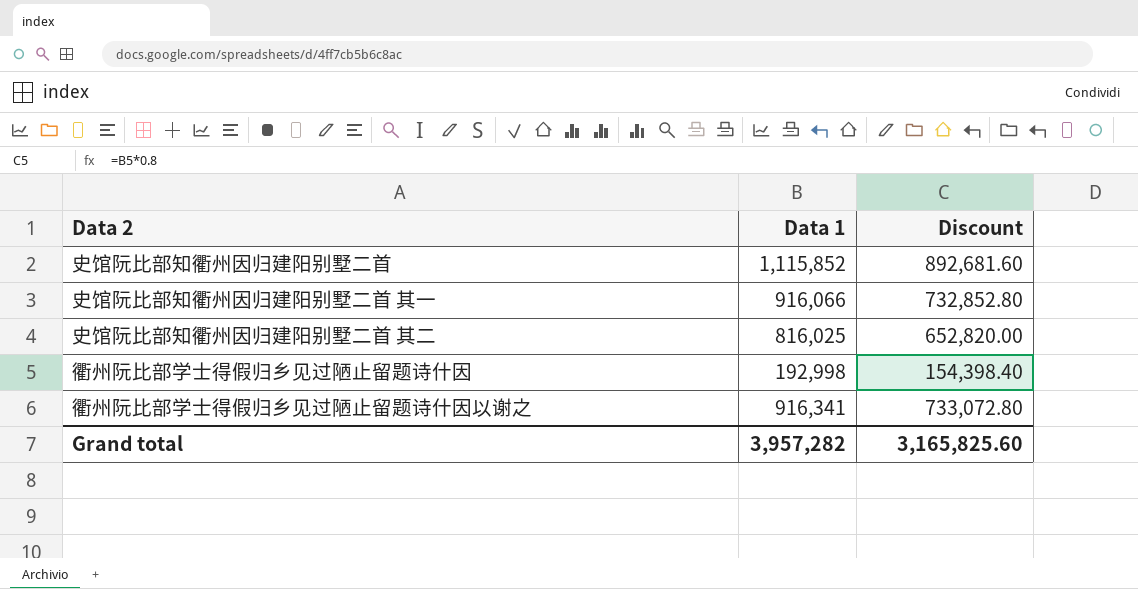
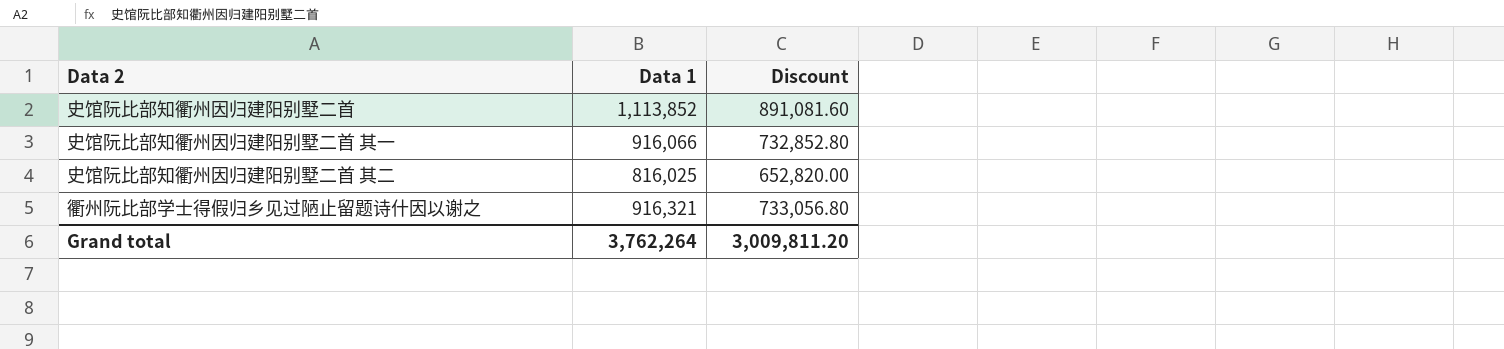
row 衢州阮比部学士得假归乡见过陋止留题诗什因: 192,998 | 154,398.40 -> none
史馆阮比部知衢州因归建阳别墅二首 | Data 1: 1,115,852 -> 1,113,852
史馆阮比部知衢州因归建阳别墅二首 | Discount: 892,681.60 -> 891,081.60
衢州阮比部学士得假归乡见过陋止留题诗什因以谢之 | Data 1: 916,341 -> 916,321
衢州阮比部学士得假归乡见过陋止留题诗什因以谢之 | Discount: 733,072.80 -> 733,056.80
Grand total | Data 1: 3,957,282 -> 3,762,264
Grand total | Discount: 3,165,825.60 -> 3,009,811.20

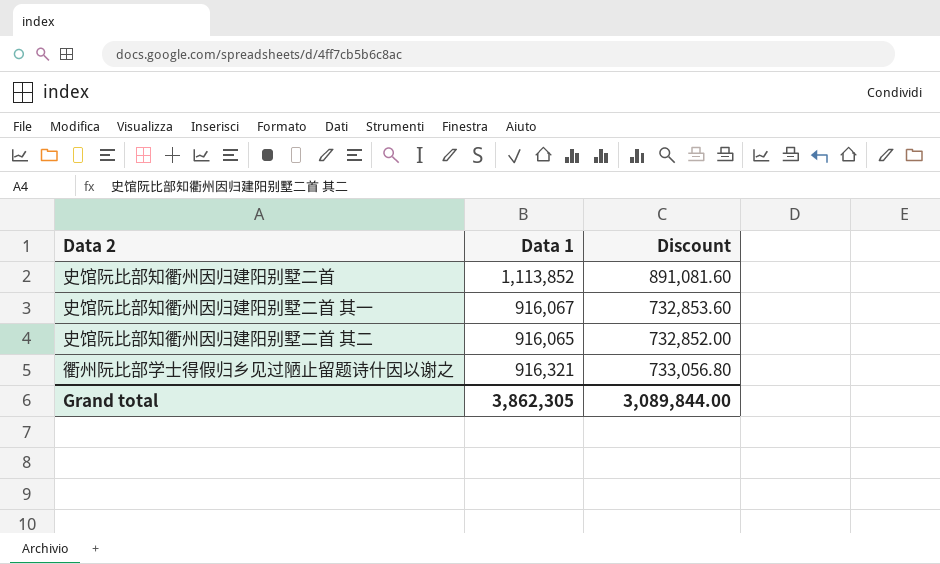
史馆阮比部知衢州因归建阳别墅二首 其一 | Data 1: 916,066 -> 916,067
史馆阮比部知衢州因归建阳别墅二首 其一 | Discount: 732,852.80 -> 732,853.60
史馆阮比部知衢州因归建阳别墅二首 其二 | Data 1: 816,025 -> 916,065
史馆阮比部知衢州因归建阳别墅二首 其二 | Discount: 652,820.00 -> 732,852.00
Grand total | Data 1: 3,762,264 -> 3,862,305
Grand total | Discount: 3,009,811.20 -> 3,089,844.00

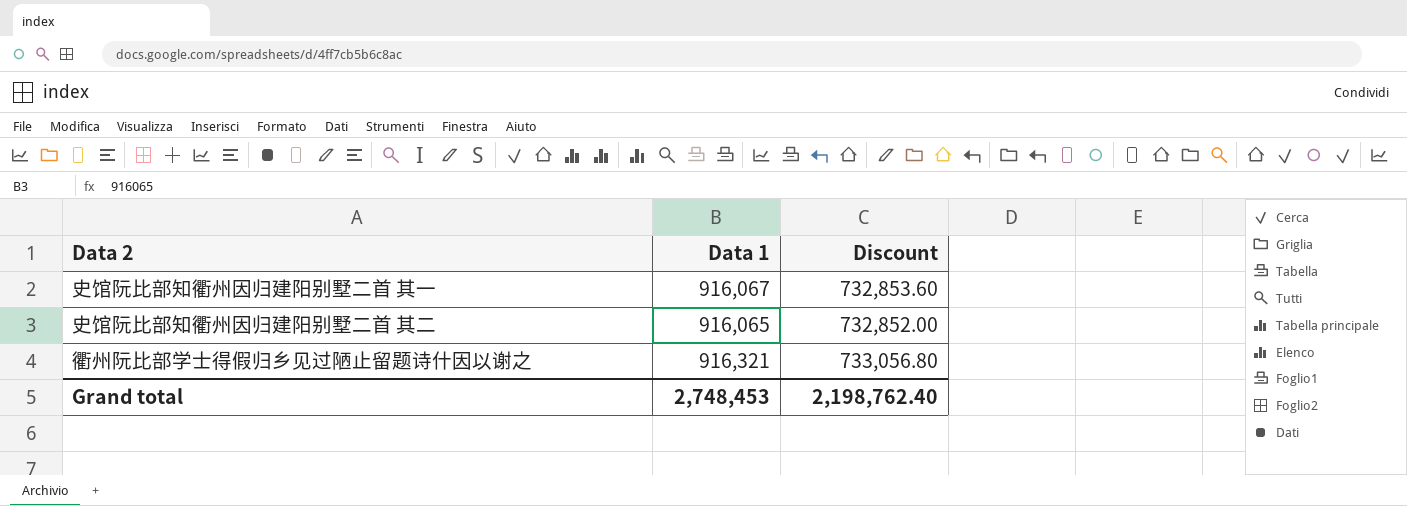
row 史馆阮比部知衢州因归建阳别墅二首: 1,113,852 | 891,081.60 -> none
Grand total | Data 1: 3,862,305 -> 2,748,453
Grand total | Discount: 3,089,844.00 -> 2,198,762.40

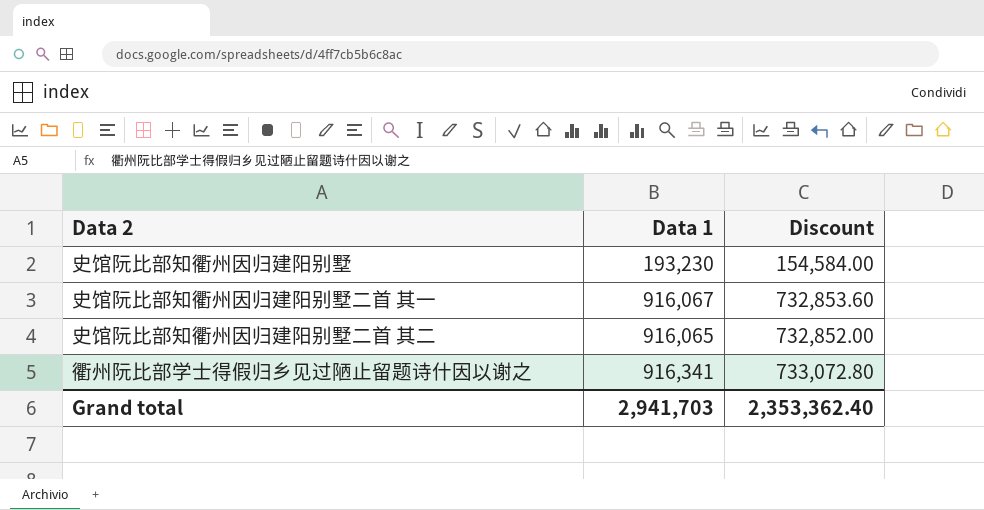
row 史馆阮比部知衢州因归建阳别墅: none -> 193,230 | 154,584.00
衢州阮比部学士得假归乡见过陋止留题诗什因以谢之 | Data 1: 916,321 -> 916,341
衢州阮比部学士得假归乡见过陋止留题诗什因以谢之 | Discount: 733,056.80 -> 733,072.80
Grand total | Data 1: 2,748,453 -> 2,941,703
Grand total | Discount: 2,198,762.40 -> 2,353,362.40

